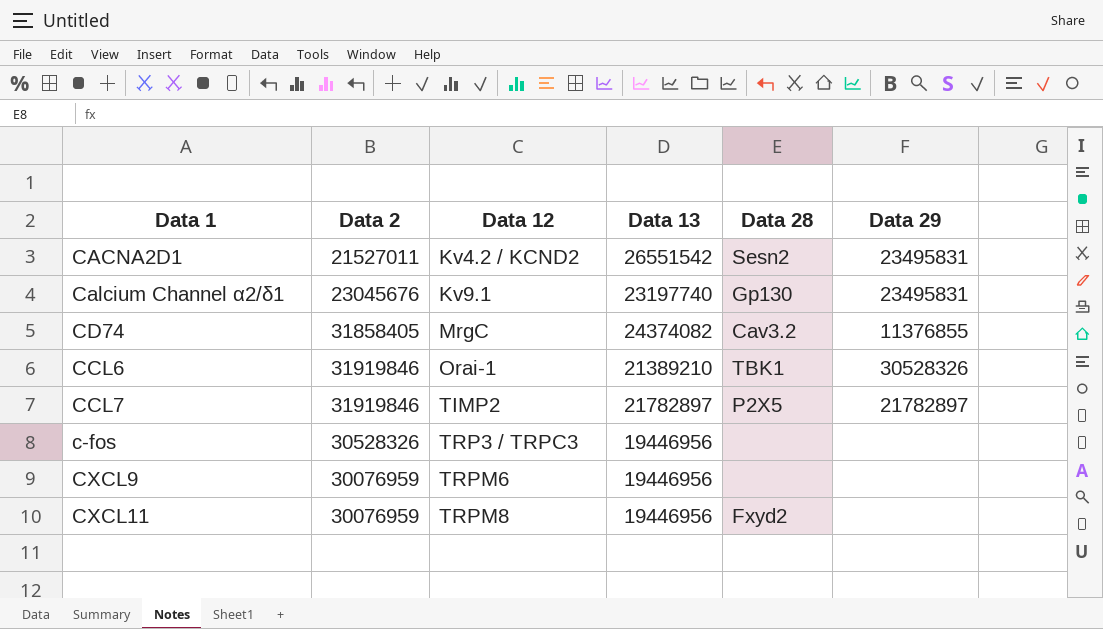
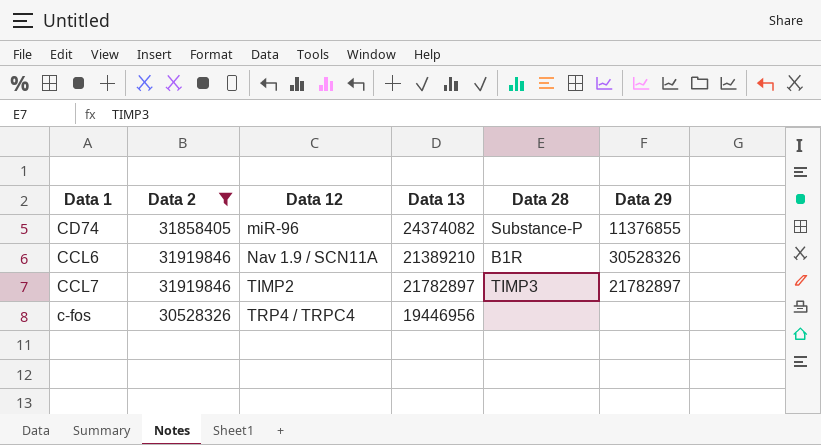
filter: none -> Data 2 >= 30528326
CD74 | Data 12: MrgC -> miR-96
CD74 | Data 28: Cav3.2 -> Substance-P
CCL6 | Data 12: Orai-1 -> Nav 1.9 / SCN11A
CCL6 | Data 28: TBK1 -> B1R
CCL7 | Data 28: P2X5 -> TIMP3
c-fos | Data 12: TRP3 / TRPC3 -> TRP4 / TRPC4

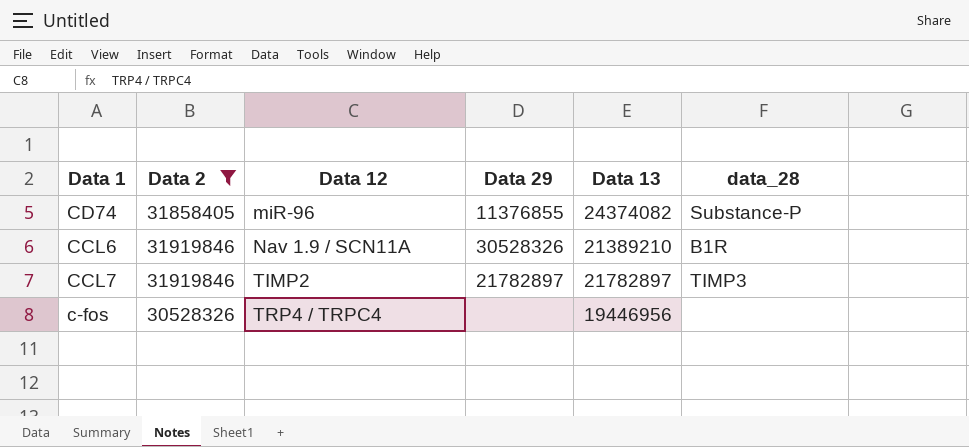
column Data 29 | position: 6 -> 4
column name: Data 28 -> data_28

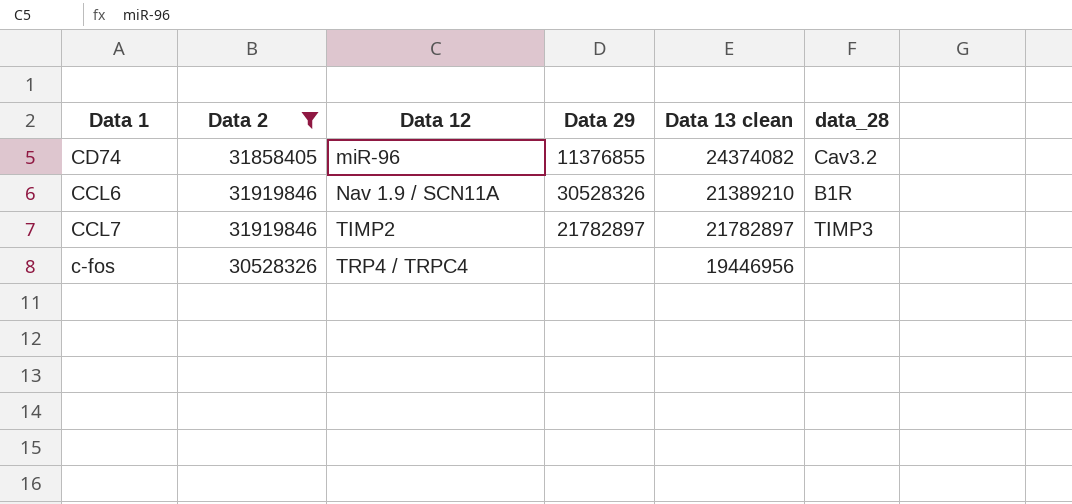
column name: Data 13 -> Data 13 clean
CD74 | data_28: Substance-P -> Cav3.2

